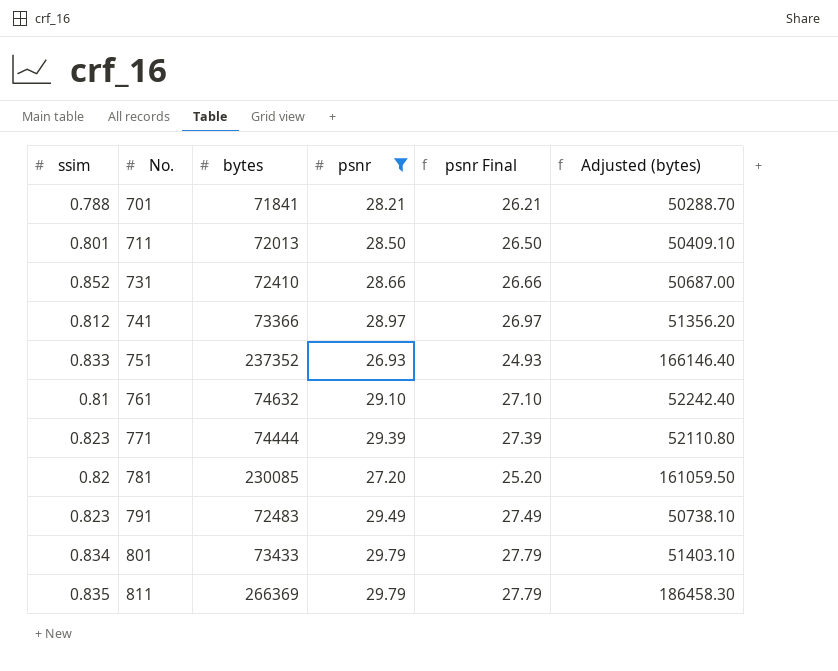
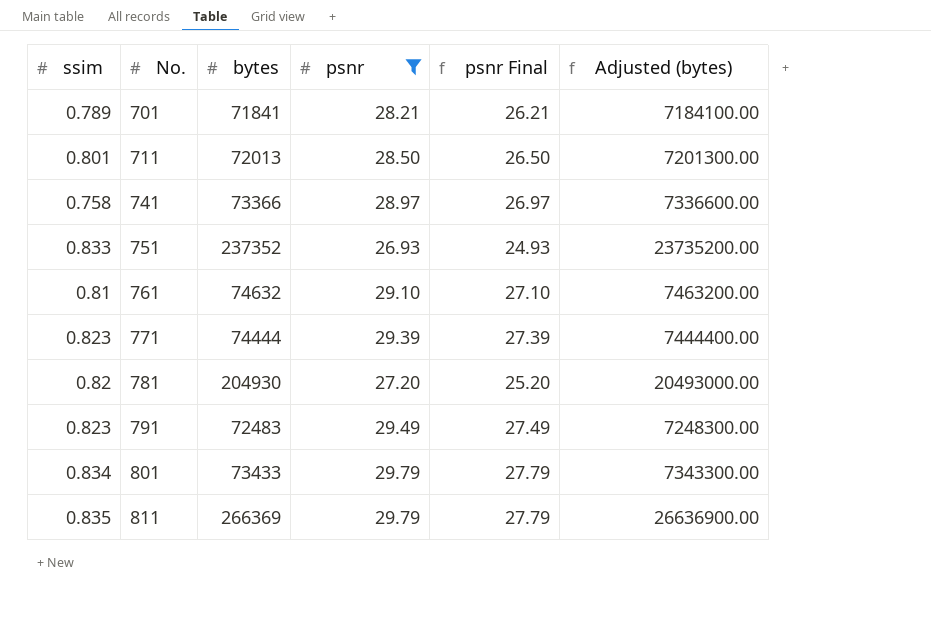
column Adjusted (bytes) | formula: [bytes] * 0.7 -> [bytes] * 100
row 731: 0.852 | 72410 | 28.66 | 26.66 | 50687.00 -> none
701 | ssim: 0.788 -> 0.789
741 | ssim: 0.812 -> 0.758
781 | bytes: 230085 -> 204930

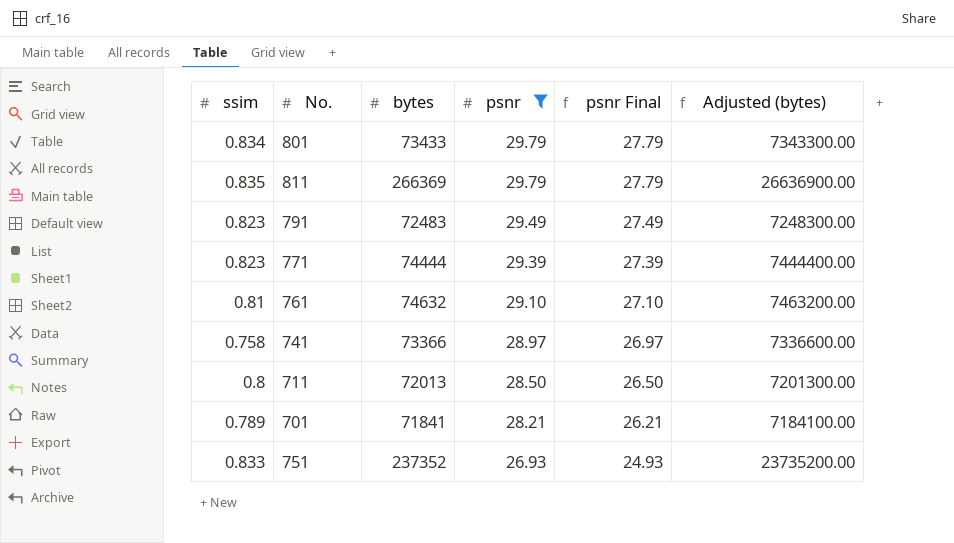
row order: No. ascending -> psnr descending
row 781: 0.82 | 204930 | 27.20 | 25.20 | 20493000.00 -> none
711 | ssim: 0.801 -> 0.8

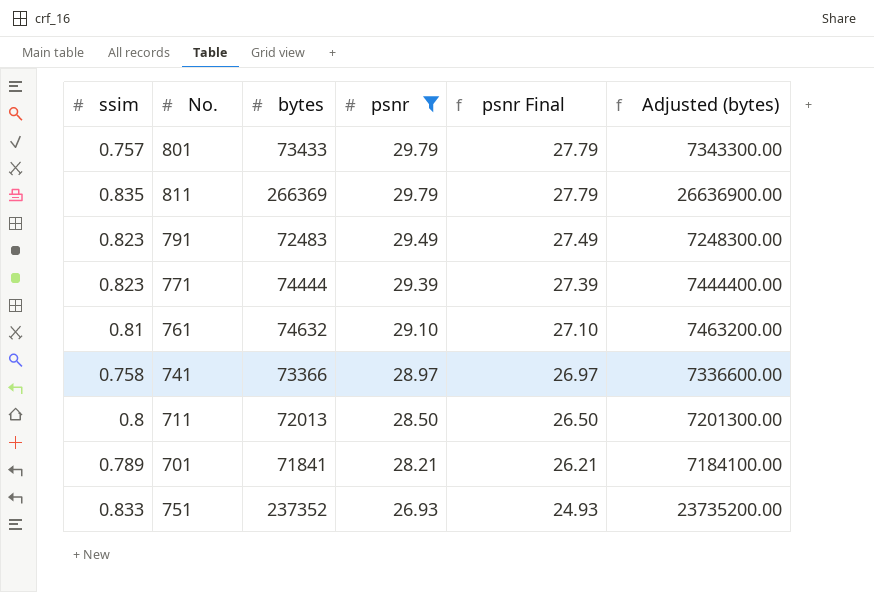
801 | ssim: 0.834 -> 0.757

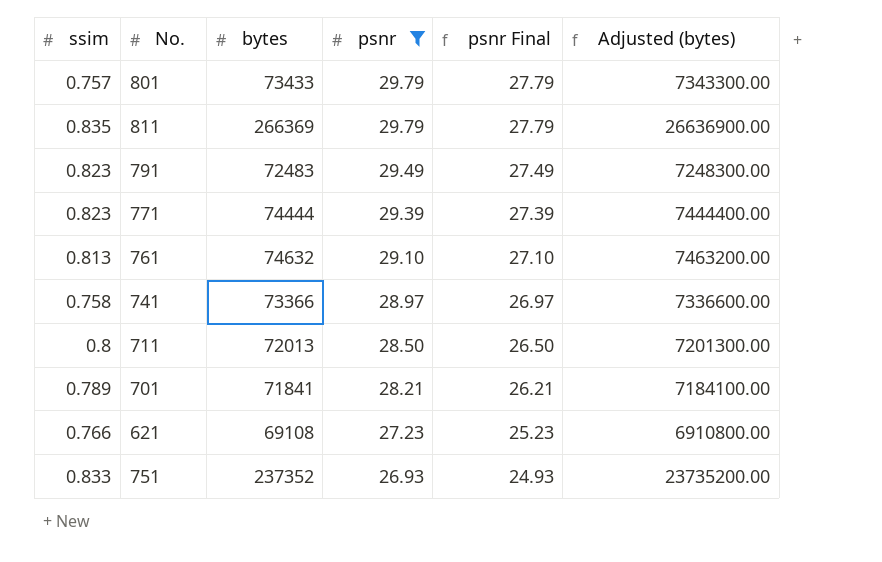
761 | ssim: 0.81 -> 0.813
row 621: none -> 0.766 | 69108 | 27.23 | 25.23 | 6910800.00

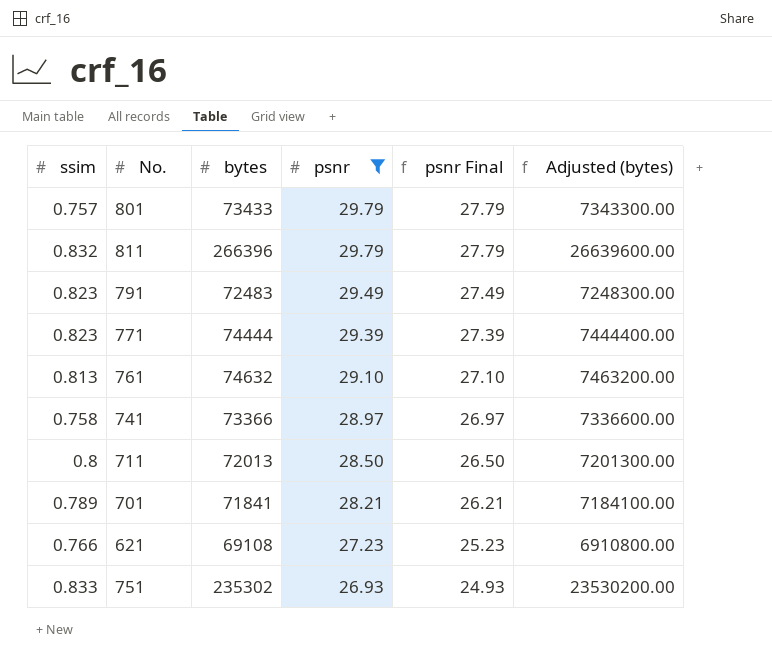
811 | ssim: 0.835 -> 0.832
811 | bytes: 266369 -> 266396
811 | Adjusted (bytes): 26636900.00 -> 26639600.00
751 | bytes: 237352 -> 235302
751 | Adjusted (bytes): 23735200.00 -> 23530200.00

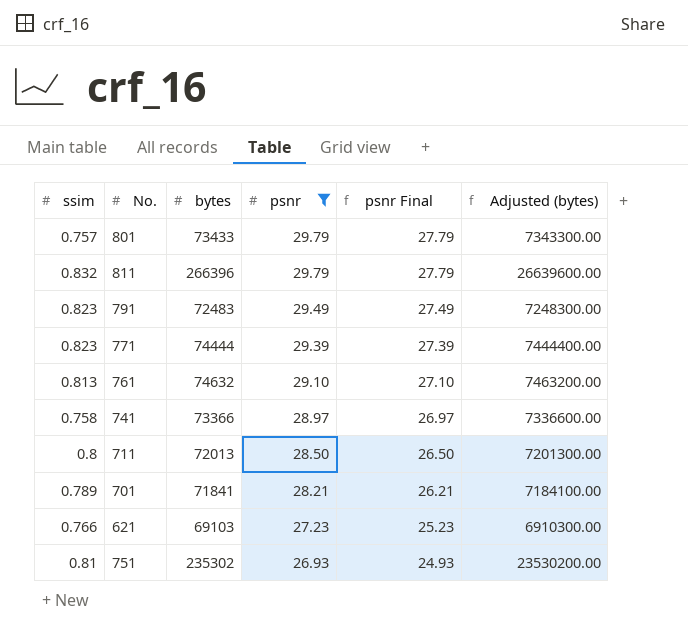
621 | bytes: 69108 -> 69103
621 | Adjusted (bytes): 6910800.00 -> 6910300.00
751 | ssim: 0.833 -> 0.81

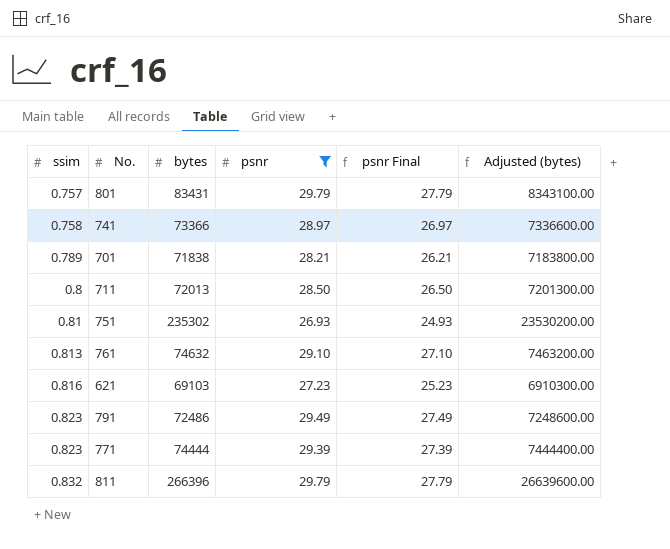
row order: psnr descending -> ssim ascending
801 | bytes: 73433 -> 83431
801 | Adjusted (bytes): 7343300.00 -> 8343100.00
701 | bytes: 71841 -> 71838
701 | Adjusted (bytes): 7184100.00 -> 7183800.00
621 | ssim: 0.766 -> 0.816
791 | bytes: 72483 -> 72486
791 | Adjusted (bytes): 7248300.00 -> 7248600.00

